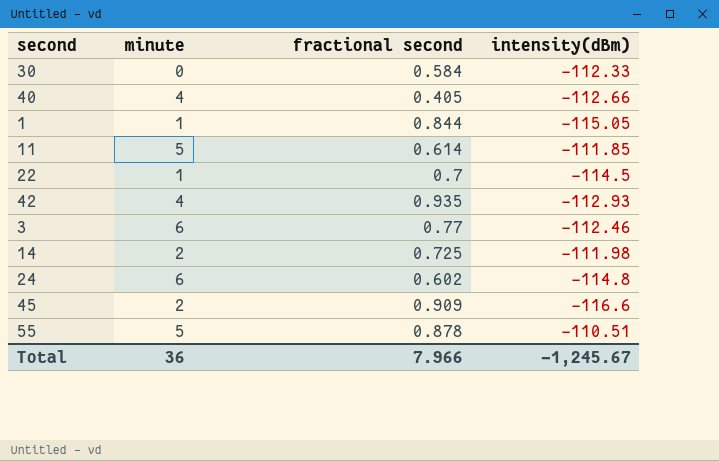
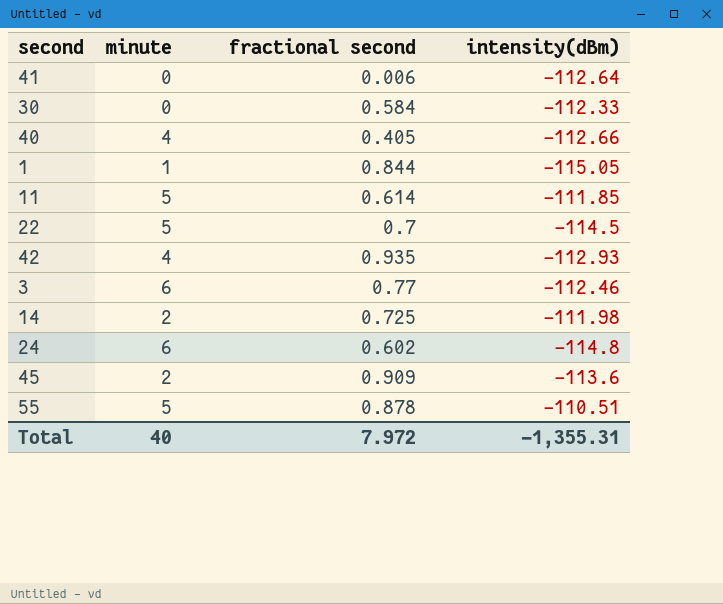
row 41: none -> 0 | 0.006 | -112.64
22 | minute: 1 -> 5
45 | intensity(dBm): -116.6 -> -113.6
Total | minute: 36 -> 40
Total | fractional second: 7.966 -> 7.972
Total | intensity(dBm): -1,245.67 -> -1,355.31

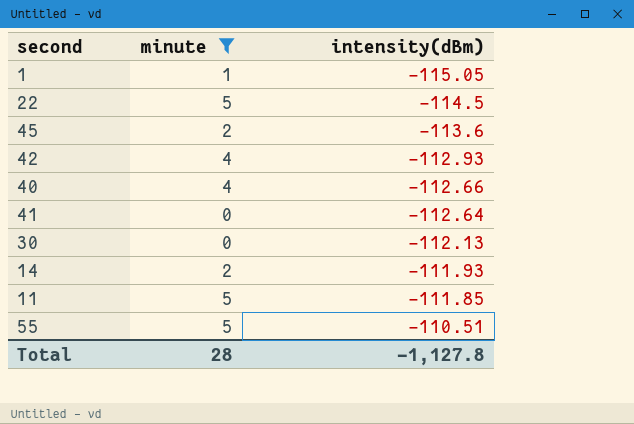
filter: none -> minute != 6
row order: none -> intensity(dBm) ascending
column fractional second | position: 3 -> none
30 | intensity(dBm): -112.33 -> -112.13
14 | intensity(dBm): -111.98 -> -111.93
Total | minute: 40 -> 28
Total | intensity(dBm): -1,355.31 -> -1,127.8

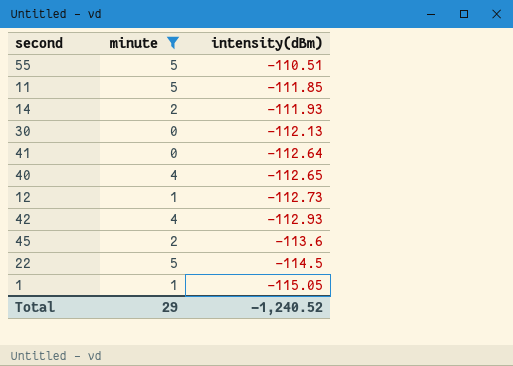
row order: intensity(dBm) ascending -> intensity(dBm) descending
40 | intensity(dBm): -112.66 -> -112.65
row 12: none -> 1 | -112.73
Total | minute: 28 -> 29
Total | intensity(dBm): -1,127.8 -> -1,240.52

